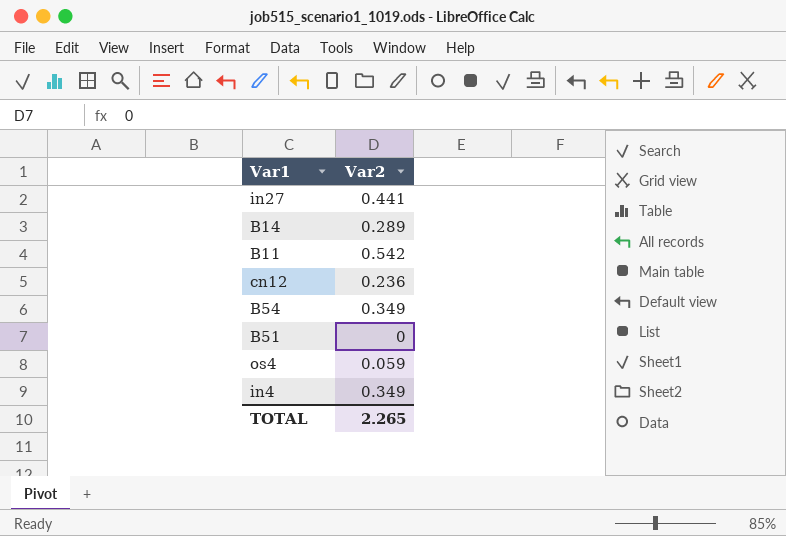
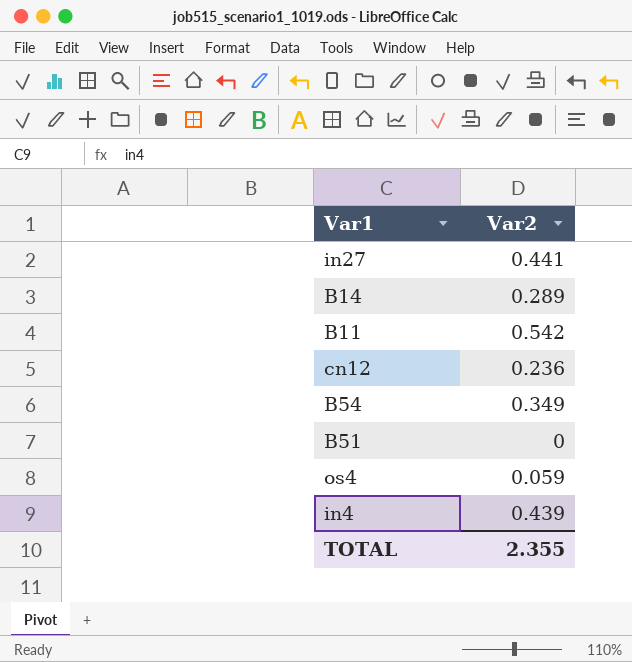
in4 | Var2: 0.349 -> 0.439
TOTAL | Var2: 2.265 -> 2.355

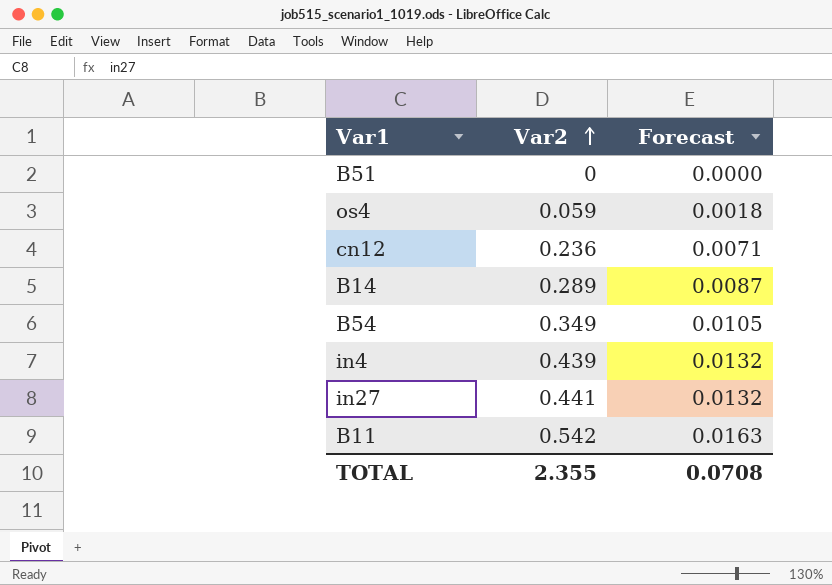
row order: none -> Var2 ascending
column Forecast | formula: none -> [Var2] * 0.03

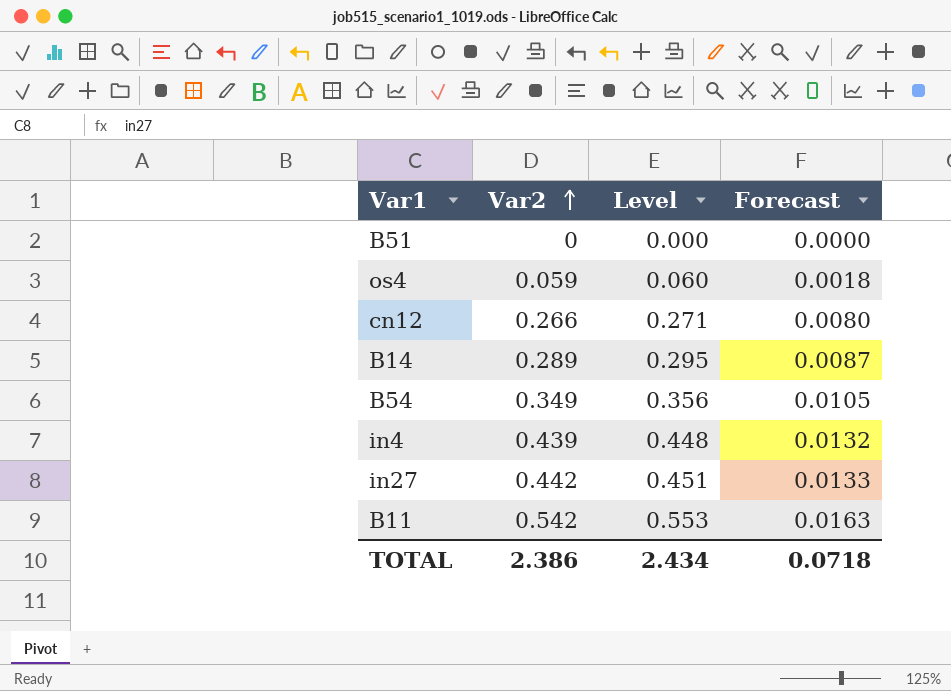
column Level | formula: none -> [Var2] * 1.02
cn12 | Var2: 0.236 -> 0.266
cn12 | Forecast: 0.0071 -> 0.0080
in27 | Var2: 0.441 -> 0.442
in27 | Forecast: 0.0132 -> 0.0133
TOTAL | Var2: 2.355 -> 2.386
TOTAL | Forecast: 0.0708 -> 0.0718

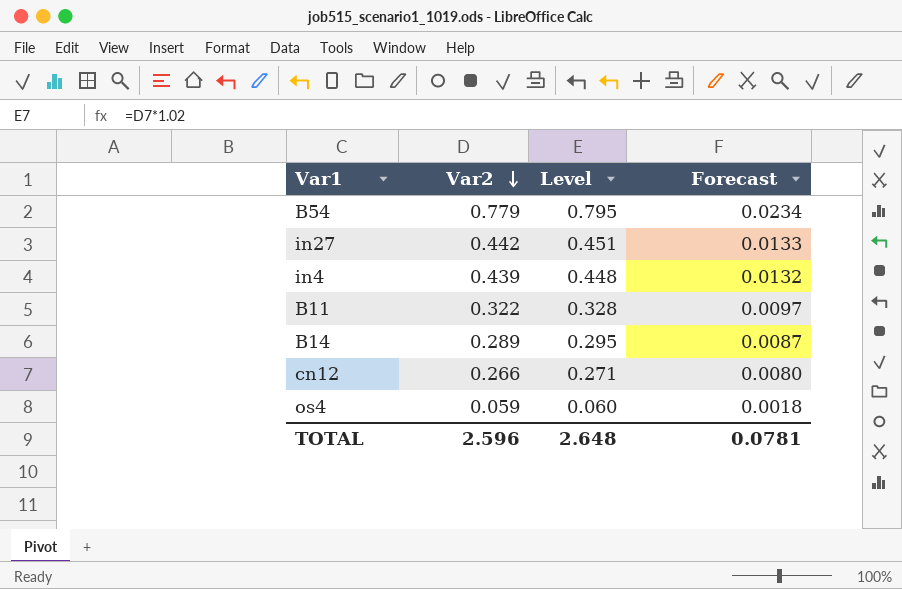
row order: Var2 ascending -> Var2 descending
row B51: 0 | 0.000 | 0.0000 -> none
B54 | Var2: 0.349 -> 0.779
B54 | Level: 0.356 -> 0.795
B54 | Forecast: 0.0105 -> 0.0234
B11 | Var2: 0.542 -> 0.322
B11 | Level: 0.553 -> 0.328
B11 | Forecast: 0.0163 -> 0.0097
TOTAL | Var2: 2.386 -> 2.596
TOTAL | Level: 2.434 -> 2.648
TOTAL | Forecast: 0.0718 -> 0.0781

